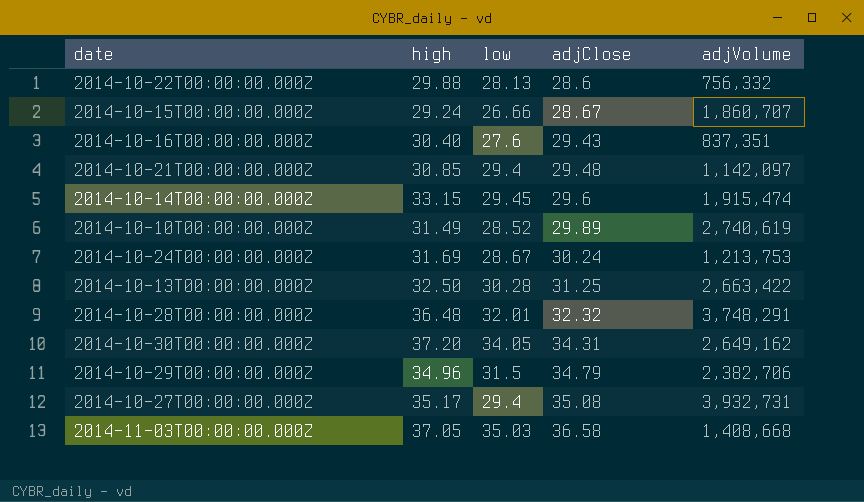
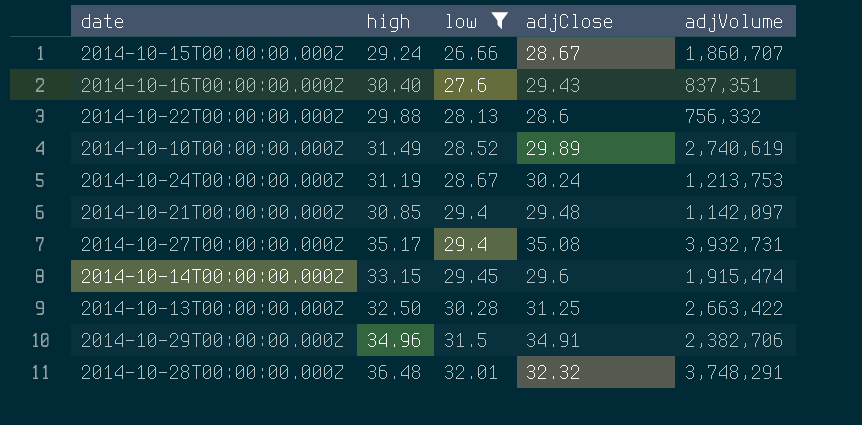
filter: none -> low <= 32.01
row order: adjClose ascending -> low ascending
2014-10-24T00:00:00.000Z | high: 31.69 -> 31.19
2014-10-29T00:00:00.000Z | adjClose: 34.79 -> 34.91

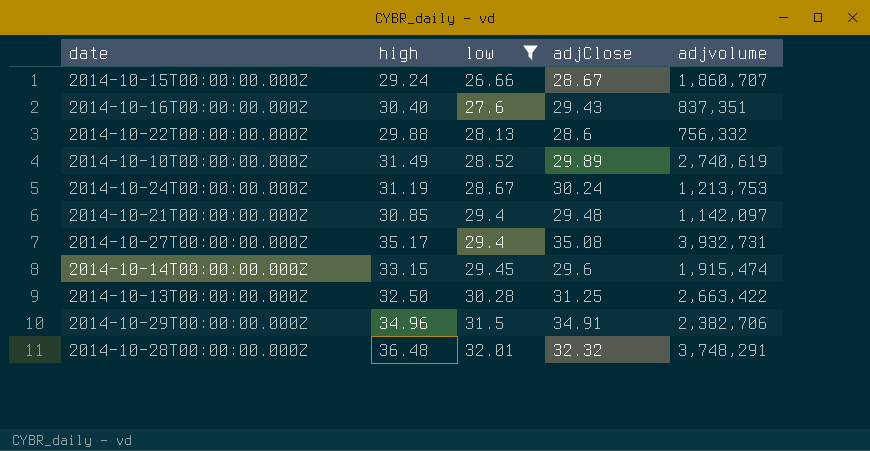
column name: adjVolume -> adjvolume

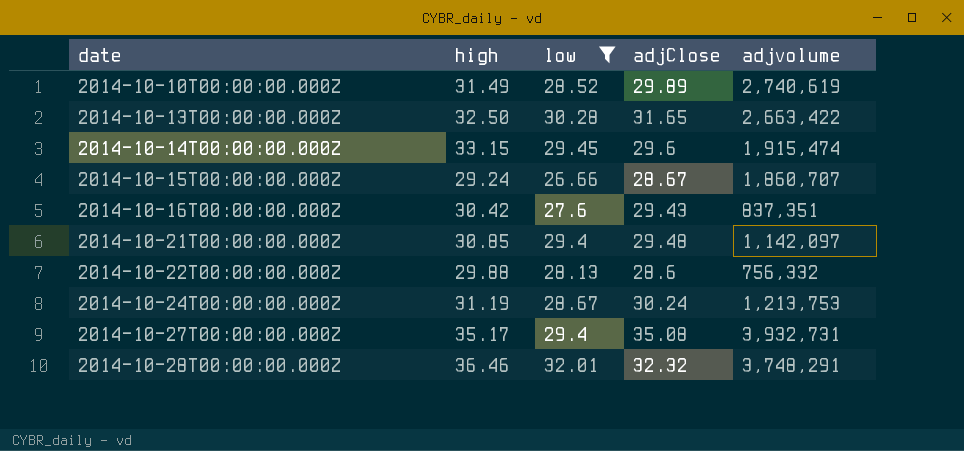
row order: low ascending -> date ascending
row 2014-10-29T00:00:00.000Z: 34.96 | 31.5 | 34.91 | 2,382,706 -> none
2014-10-13T00:00:00.000Z | adjClose: 31.25 -> 31.65
2014-10-16T00:00:00.000Z | high: 30.40 -> 30.42
2014-10-28T00:00:00.000Z | high: 36.48 -> 36.46

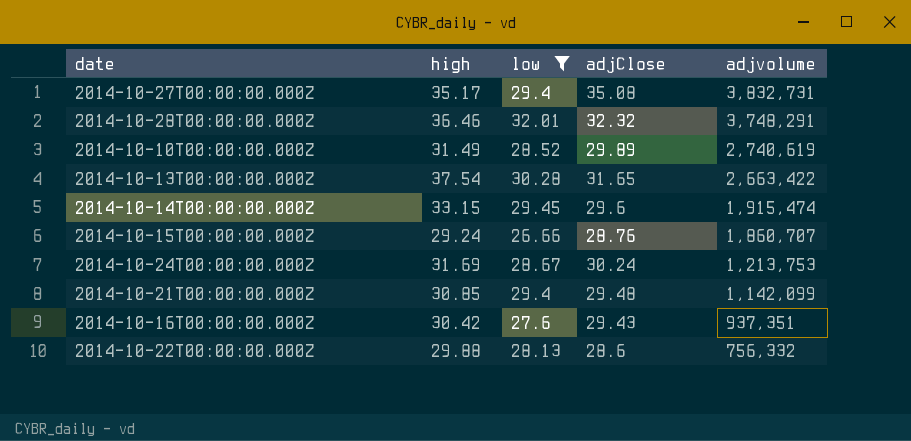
row order: date ascending -> adjvolume descending
2014-10-27T00:00:00.000Z | adjvolume: 3,932,731 -> 3,832,731
2014-10-13T00:00:00.000Z | high: 32.50 -> 37.54
2014-10-15T00:00:00.000Z | adjClose: 28.67 -> 28.76
2014-10-24T00:00:00.000Z | high: 31.19 -> 31.69
2014-10-21T00:00:00.000Z | adjvolume: 1,142,097 -> 1,142,099
2014-10-16T00:00:00.000Z | adjvolume: 837,351 -> 937,351

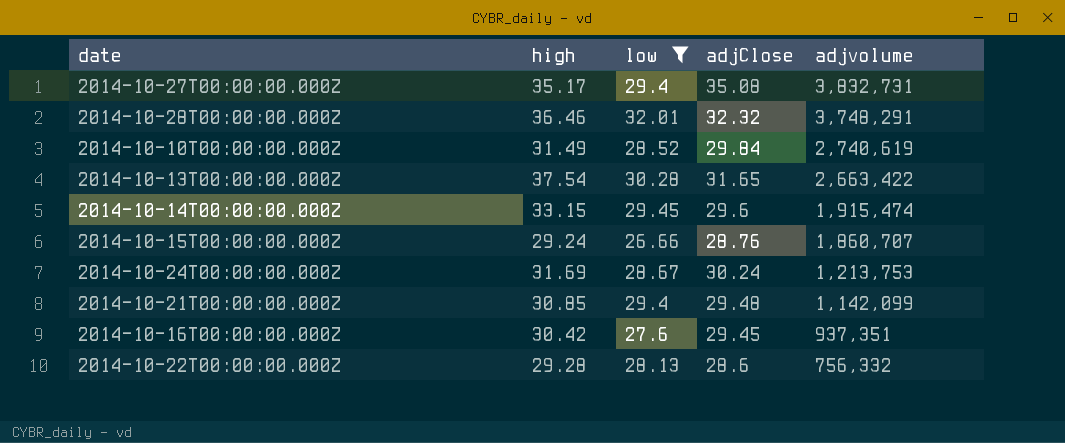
2014-10-10T00:00:00.000Z | adjClose: 29.89 -> 29.84
2014-10-16T00:00:00.000Z | adjClose: 29.43 -> 29.45
2014-10-22T00:00:00.000Z | high: 29.88 -> 29.28

